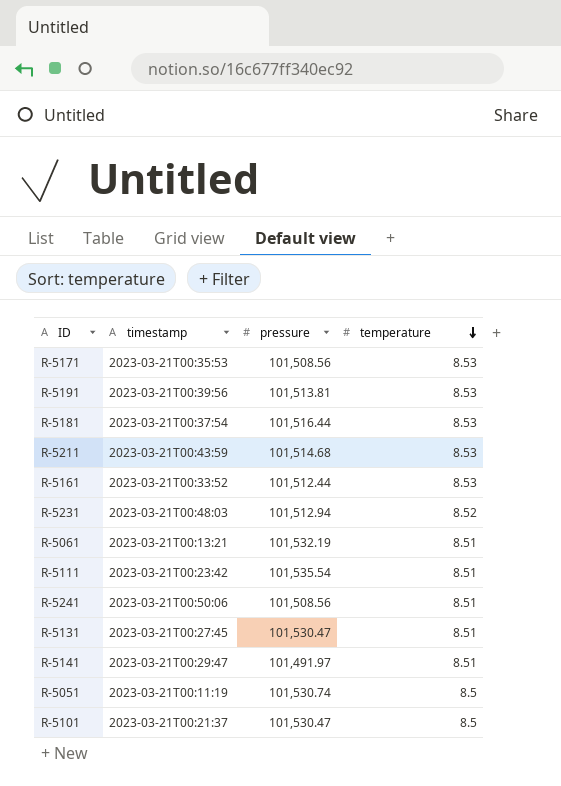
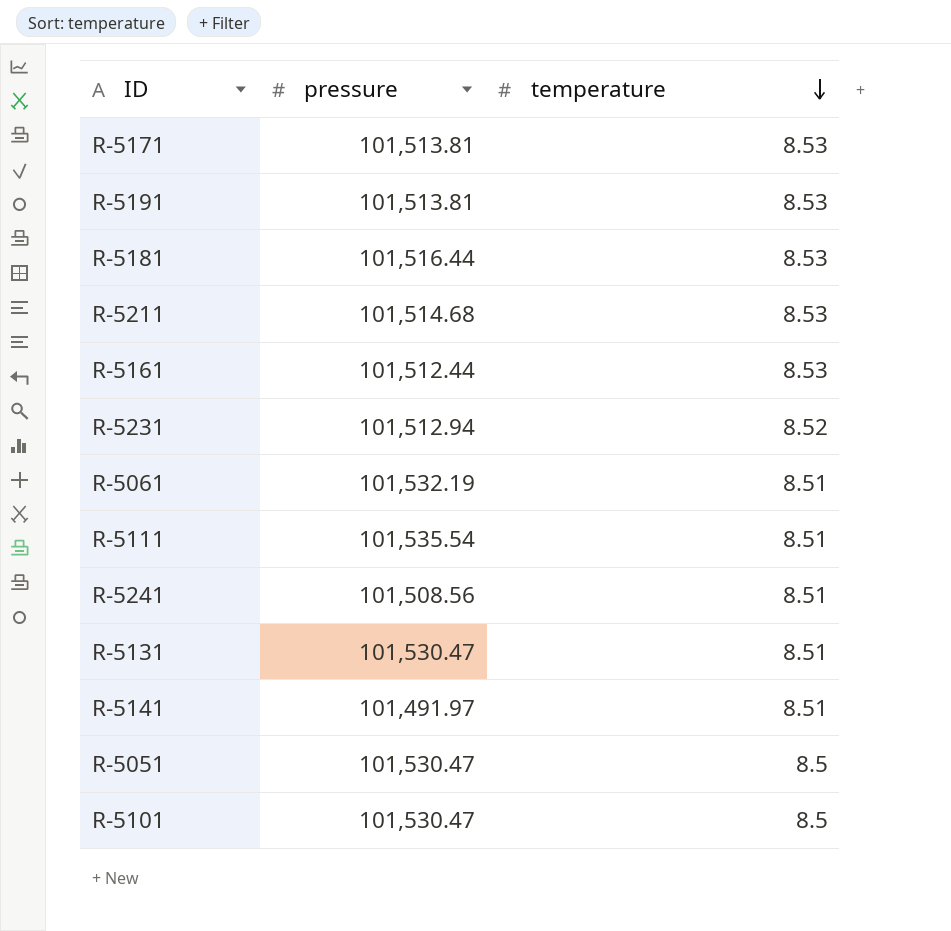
column timestamp | position: 2 -> none
R-5171 | pressure: 101,508.56 -> 101,513.81
R-5051 | pressure: 101,530.74 -> 101,530.47

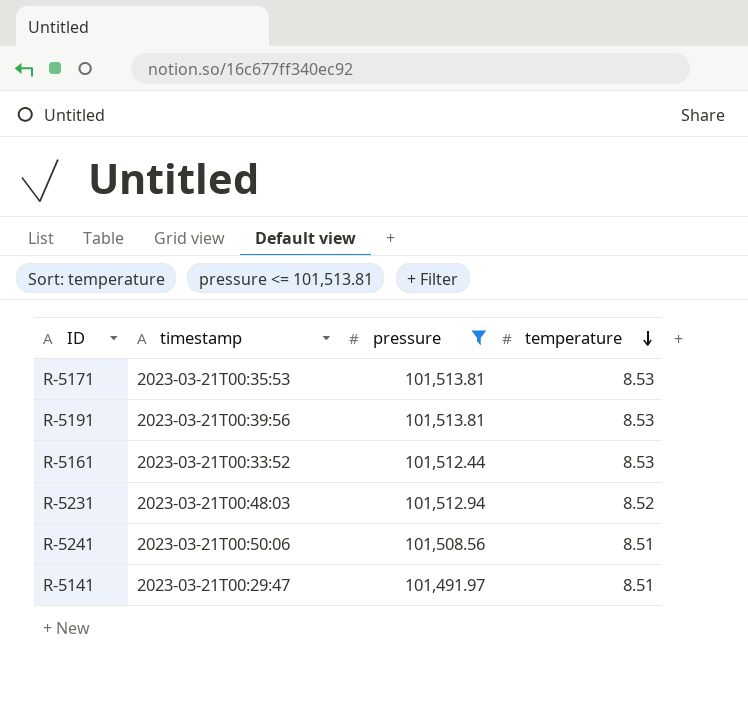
filter: none -> pressure <= 101,513.81
column timestamp | position: none -> 2

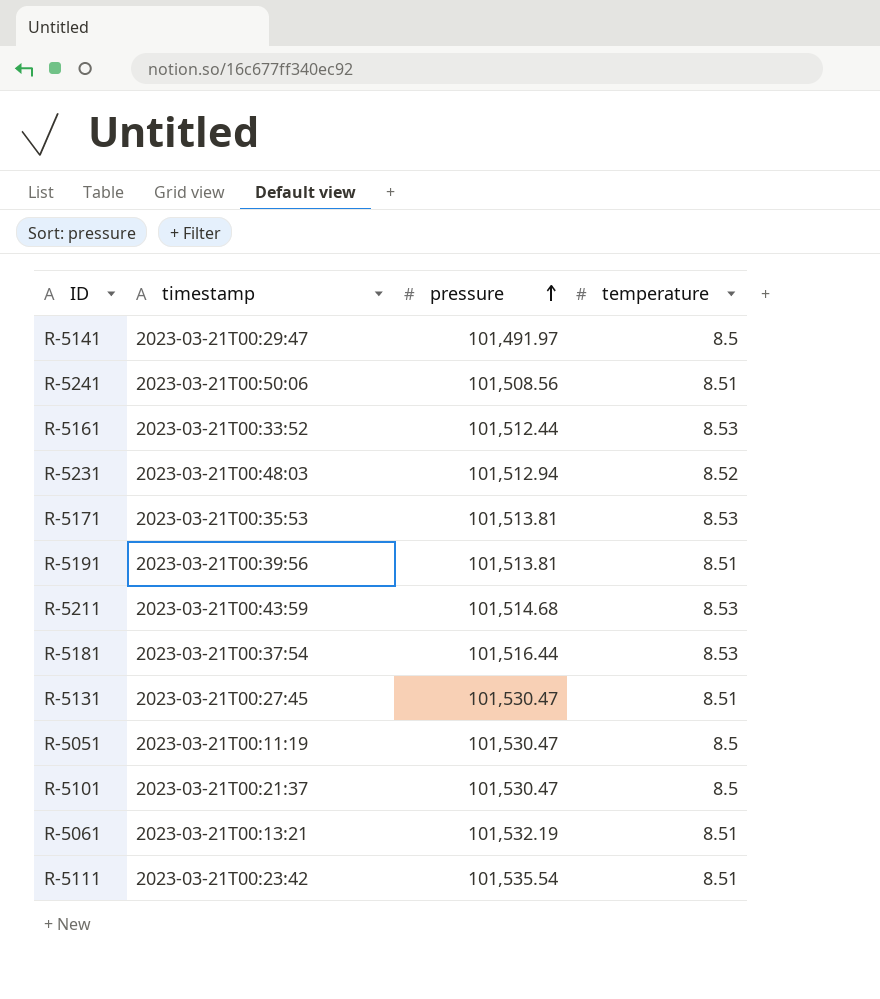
filter: pressure <= 101,513.81 -> none
row order: temperature descending -> pressure ascending
R-5141 | temperature: 8.51 -> 8.5
R-5191 | temperature: 8.53 -> 8.51

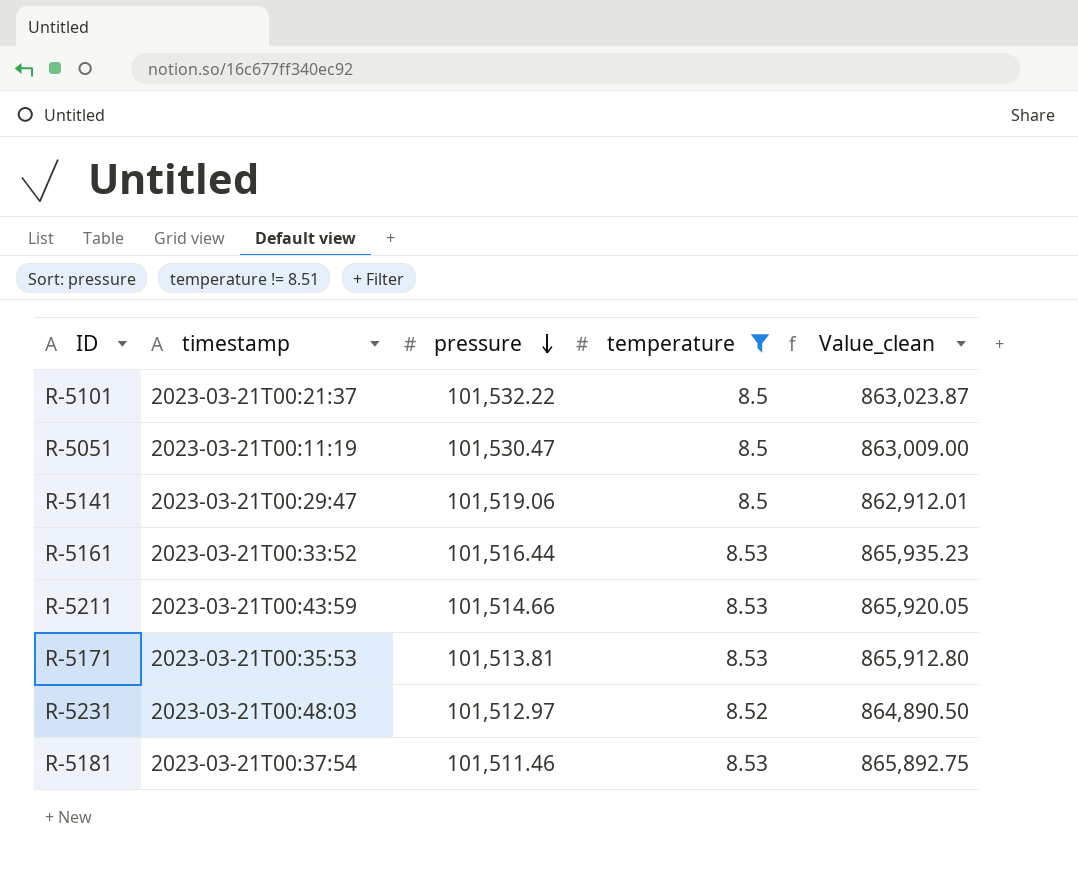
filter: none -> temperature != 8.51
row order: pressure ascending -> pressure descending
column Value_clean | formula: none -> [pressure] * [temperature]
R-5101 | pressure: 101,530.47 -> 101,532.22
R-5141 | pressure: 101,491.97 -> 101,519.06
R-5161 | pressure: 101,512.44 -> 101,516.44
R-5211 | pressure: 101,514.68 -> 101,514.66
R-5231 | pressure: 101,512.94 -> 101,512.97
R-5181 | pressure: 101,516.44 -> 101,511.46

